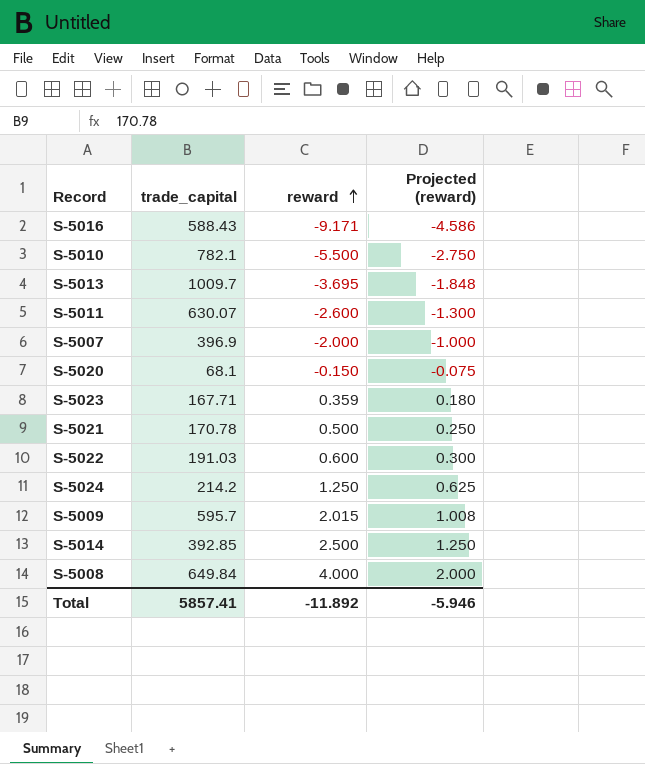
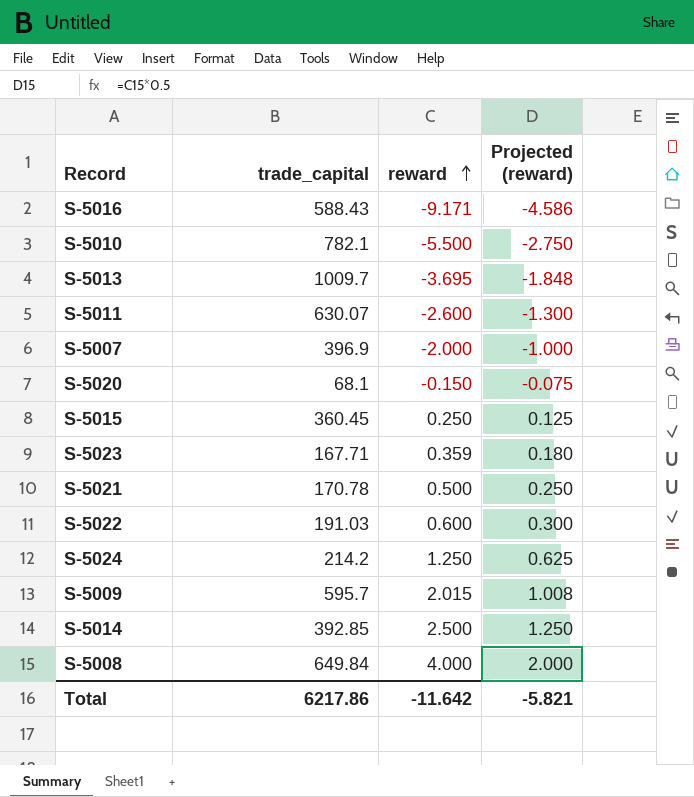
row S-5015: none -> 360.45 | 0.250 | 0.125
Total | trade_capital: 5857.41 -> 6217.86
Total | reward: -11.892 -> -11.642
Total | Projected (reward): -5.946 -> -5.821

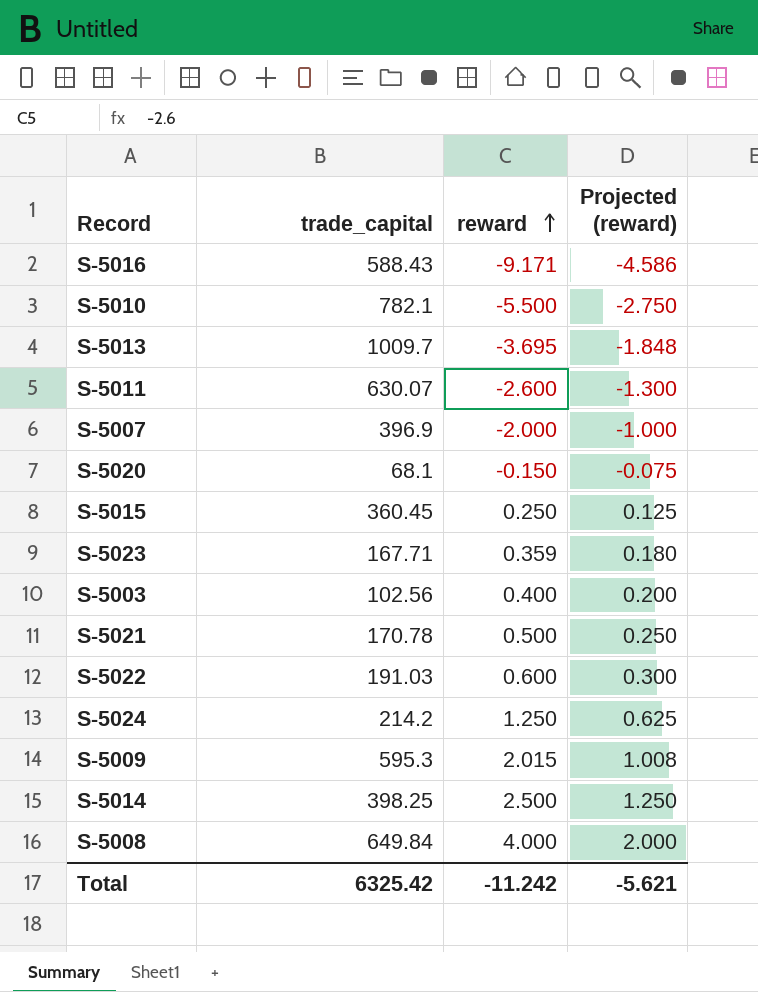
row S-5003: none -> 102.56 | 0.400 | 0.200
S-5009 | trade_capital: 595.7 -> 595.3
S-5014 | trade_capital: 392.85 -> 398.25
Total | trade_capital: 6217.86 -> 6325.42
Total | reward: -11.642 -> -11.242
Total | Projected (reward): -5.821 -> -5.621

